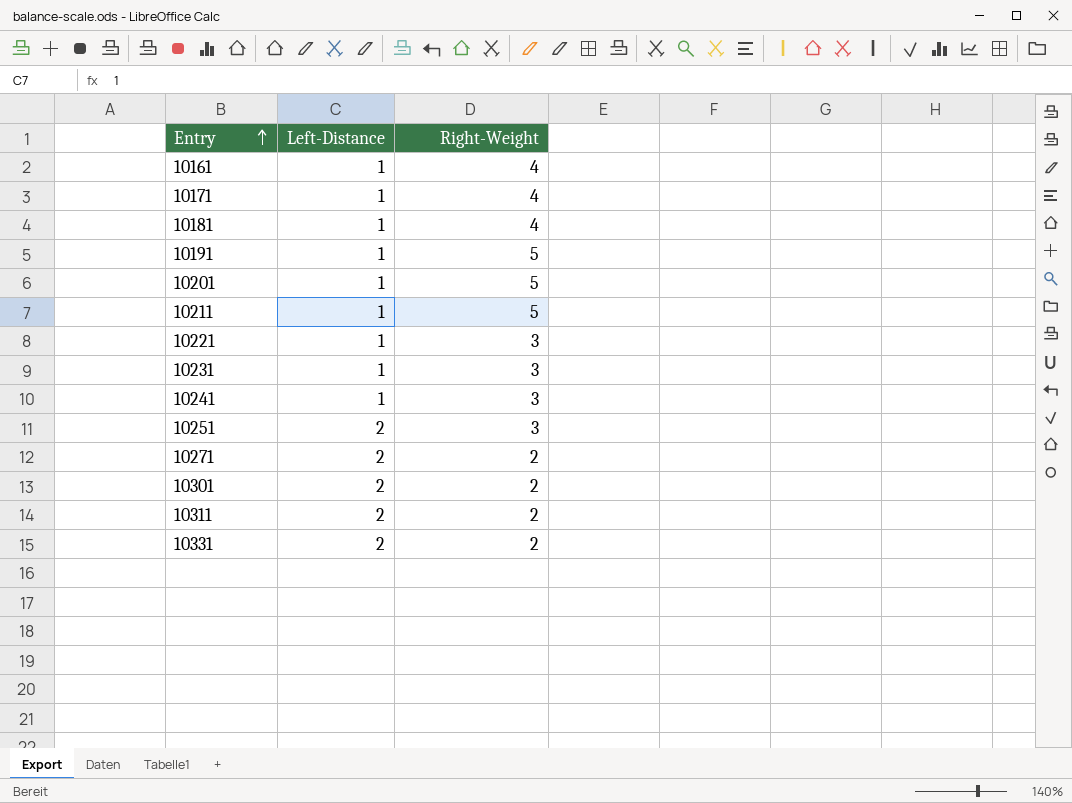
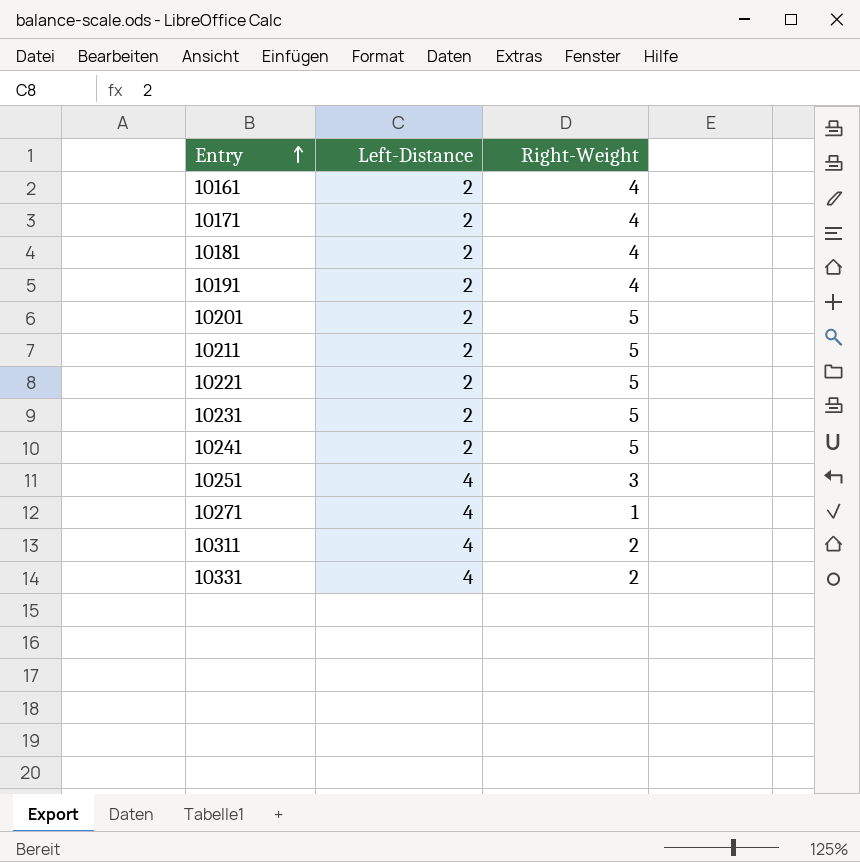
row 10301: 2 | 2 -> none
10161 | Left-Distance: 1 -> 2
10171 | Left-Distance: 1 -> 2
10181 | Left-Distance: 1 -> 2
10191 | Left-Distance: 1 -> 2
10191 | Right-Weight: 5 -> 4
10201 | Left-Distance: 1 -> 2
10211 | Left-Distance: 1 -> 2
10221 | Left-Distance: 1 -> 2
10221 | Right-Weight: 3 -> 5
10231 | Left-Distance: 1 -> 2
10231 | Right-Weight: 3 -> 5
10241 | Left-Distance: 1 -> 2
10241 | Right-Weight: 3 -> 5
10251 | Left-Distance: 2 -> 4
10271 | Left-Distance: 2 -> 4
10271 | Right-Weight: 2 -> 1
10311 | Left-Distance: 2 -> 4
10331 | Left-Distance: 2 -> 4

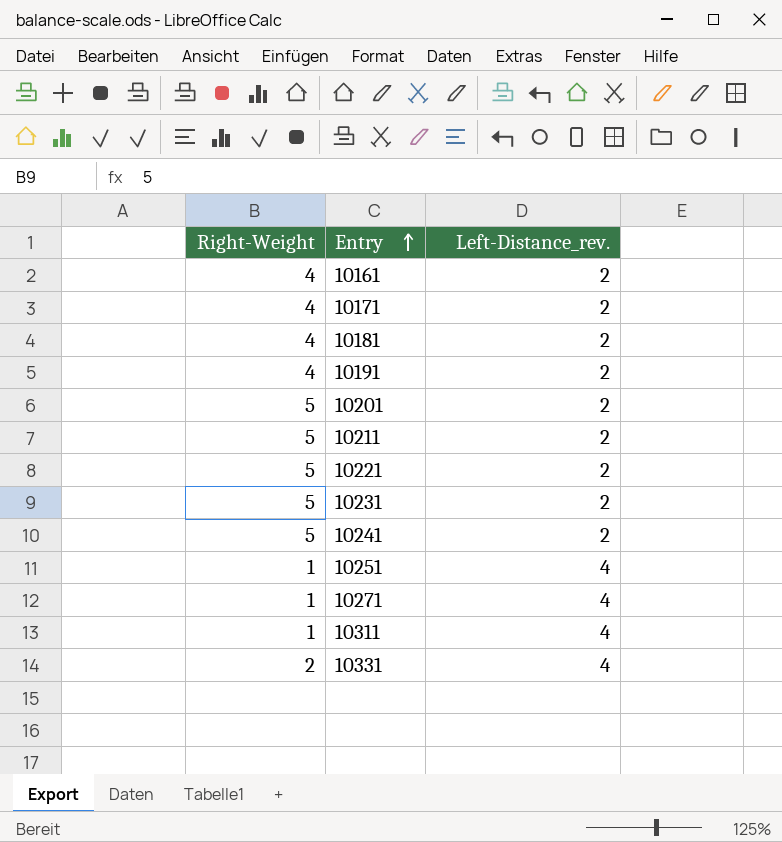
column Right-Weight | position: 3 -> 1
column name: Left-Distance -> Left-Distance_rev.
10251 | Right-Weight: 3 -> 1
10311 | Right-Weight: 2 -> 1

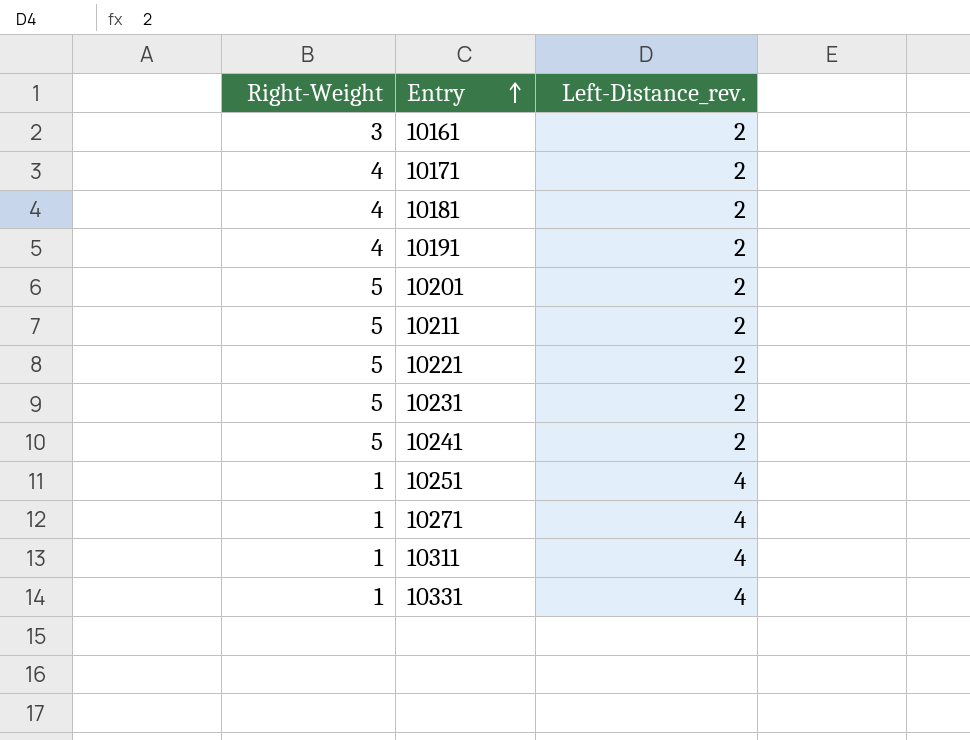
10161 | Right-Weight: 4 -> 3
10331 | Right-Weight: 2 -> 1

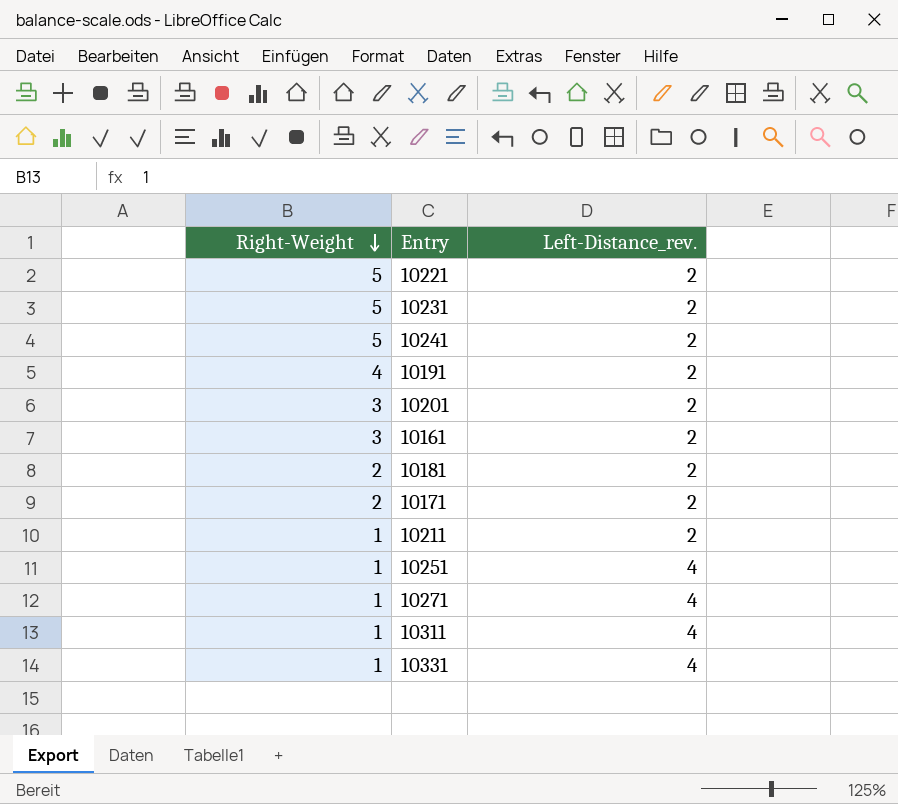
row order: Entry ascending -> Right-Weight descending
10201 | Right-Weight: 5 -> 3
10181 | Right-Weight: 4 -> 2
10171 | Right-Weight: 4 -> 2
10211 | Right-Weight: 5 -> 1

